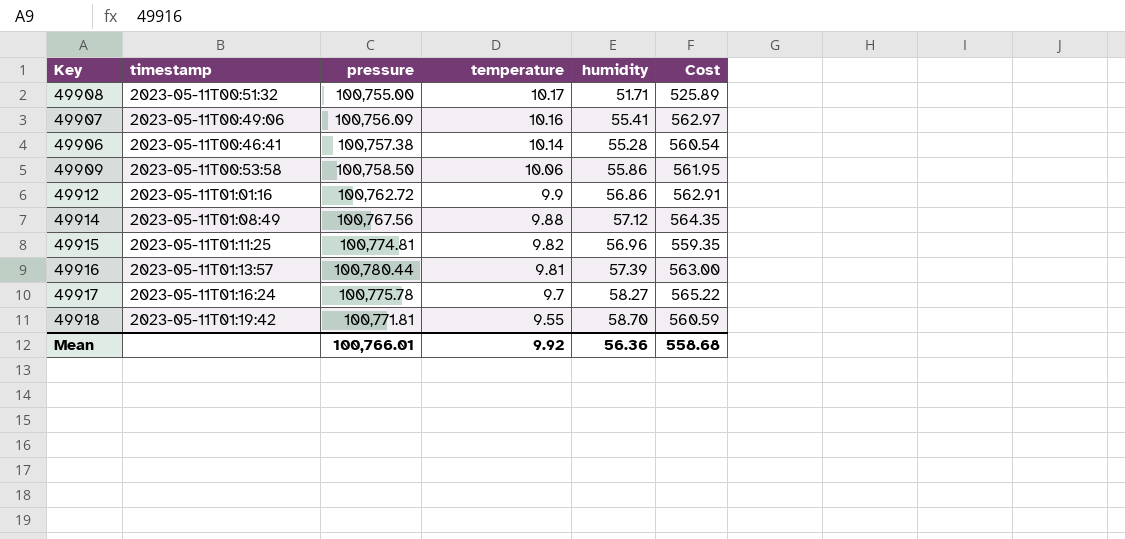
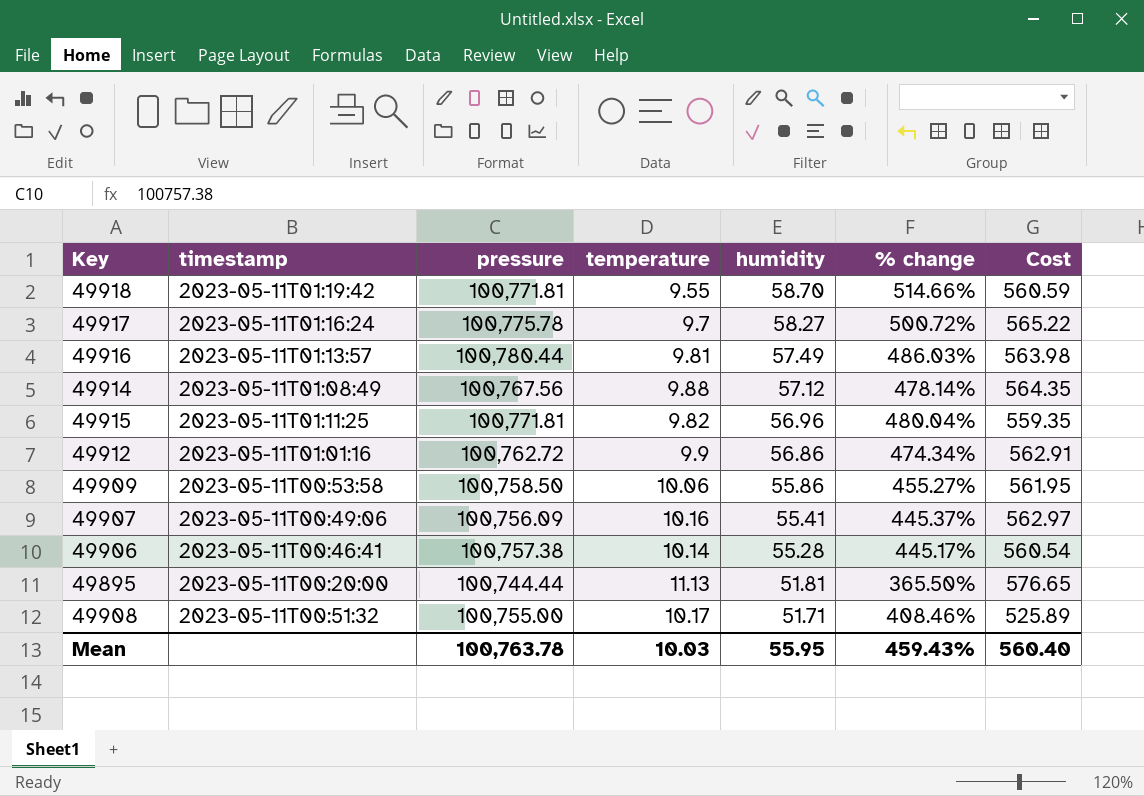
row order: temperature descending -> humidity descending
column % change | formula: none -> ([humidity] - [temperature]) / [temperature]
49916 | humidity: 57.39 -> 57.49
49916 | Cost: 563.00 -> 563.98
49915 | pressure: 100,774.81 -> 100,771.81
row 49895: none -> 2023-05-11T00:20:00 | 100,744.44 | 11.13 | 51.81 | 365.50% | 576.65
Mean | pressure: 100,766.01 -> 100,763.78
Mean | temperature: 9.92 -> 10.03
Mean | humidity: 56.36 -> 55.95
Mean | Cost: 558.68 -> 560.40

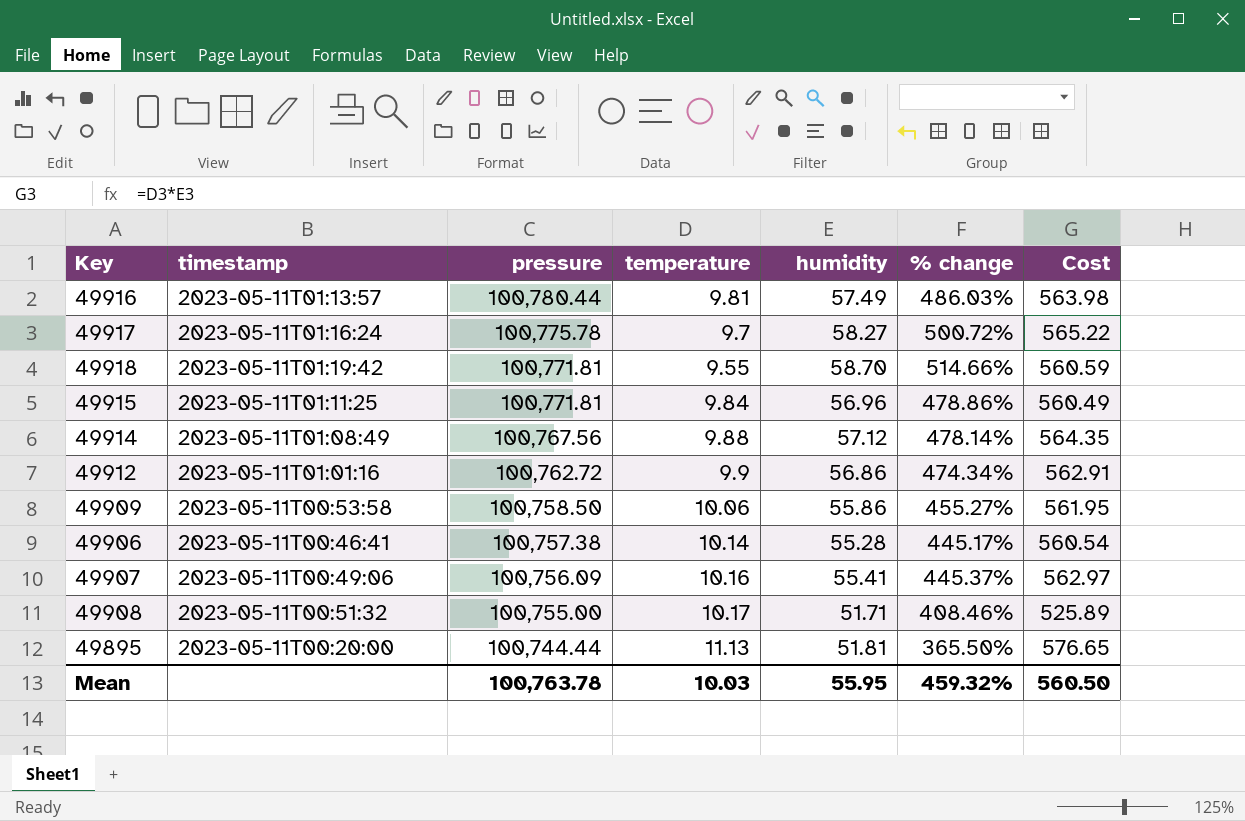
row order: humidity descending -> pressure descending
49915 | temperature: 9.82 -> 9.84
49915 | % change: 480.04% -> 478.86%
49915 | Cost: 559.35 -> 560.49
Mean | % change: 459.43% -> 459.32%
Mean | Cost: 560.40 -> 560.50

